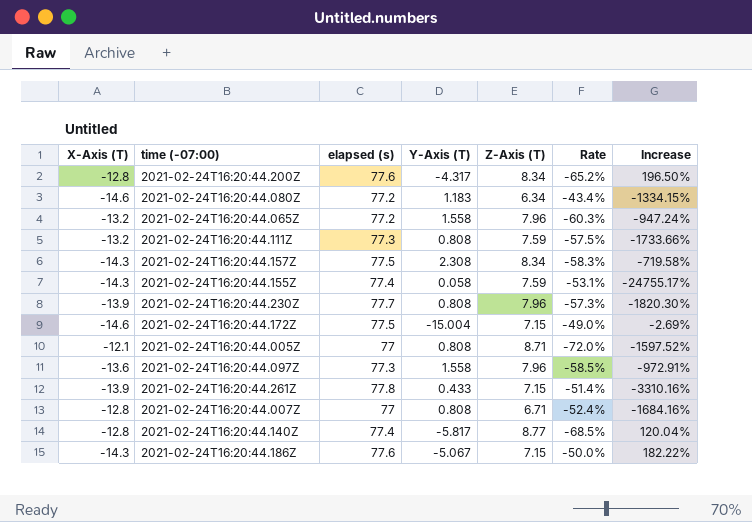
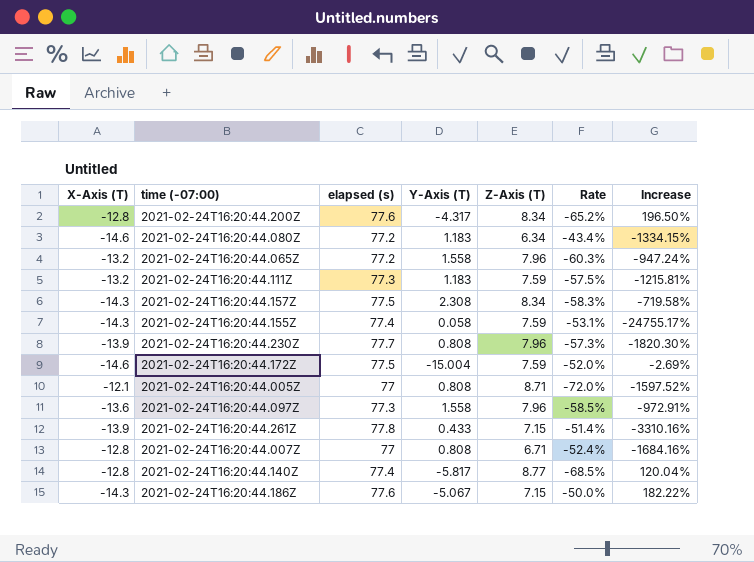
2021-02-24T16:20:44.111Z | Y-Axis (T): 0.808 -> 1.183
2021-02-24T16:20:44.111Z | Increase: -1733.66% -> -1215.81%
2021-02-24T16:20:44.172Z | Z-Axis (T): 7.15 -> 7.59
2021-02-24T16:20:44.172Z | Rate: -49.0% -> -52.0%

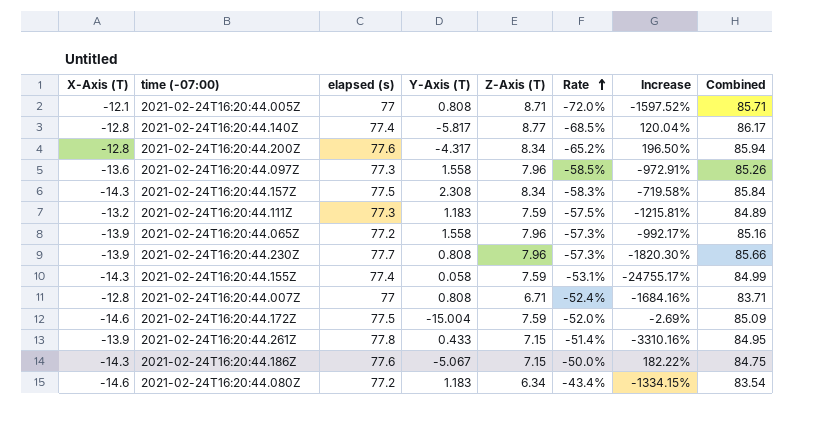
row order: none -> Rate ascending
column Combined | formula: none -> [elapsed (s)] + [Z-Axis (T)]
2021-02-24T16:20:44.065Z | X-Axis (T): -13.2 -> -13.9
2021-02-24T16:20:44.065Z | Rate: -60.3% -> -57.3%
2021-02-24T16:20:44.065Z | Increase: -947.24% -> -992.17%

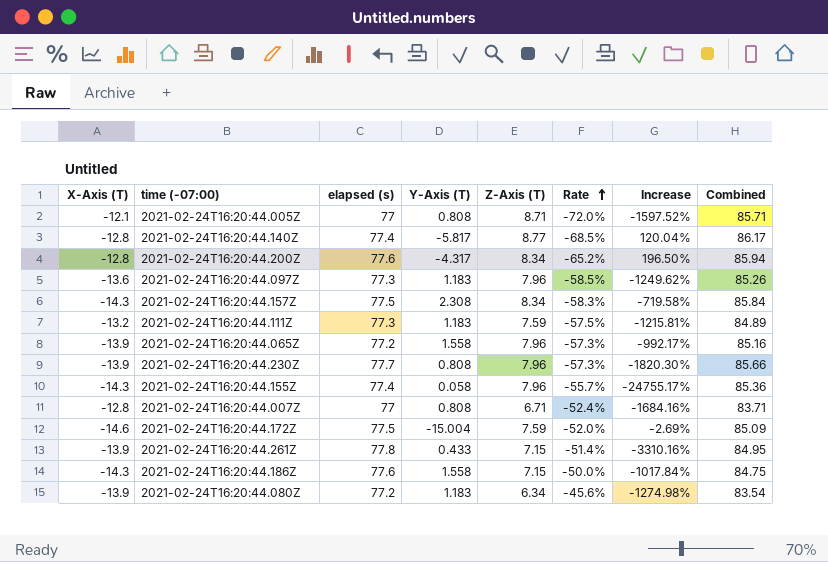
2021-02-24T16:20:44.097Z | Y-Axis (T): 1.558 -> 1.183
2021-02-24T16:20:44.097Z | Increase: -972.91% -> -1249.62%
2021-02-24T16:20:44.155Z | Z-Axis (T): 7.59 -> 7.96
2021-02-24T16:20:44.155Z | Rate: -53.1% -> -55.7%
2021-02-24T16:20:44.155Z | Combined: 84.99 -> 85.36
2021-02-24T16:20:44.186Z | Y-Axis (T): -5.067 -> 1.558
2021-02-24T16:20:44.186Z | Increase: 182.22% -> -1017.84%
2021-02-24T16:20:44.080Z | X-Axis (T): -14.6 -> -13.9
2021-02-24T16:20:44.080Z | Rate: -43.4% -> -45.6%
2021-02-24T16:20:44.080Z | Increase: -1334.15% -> -1274.98%

